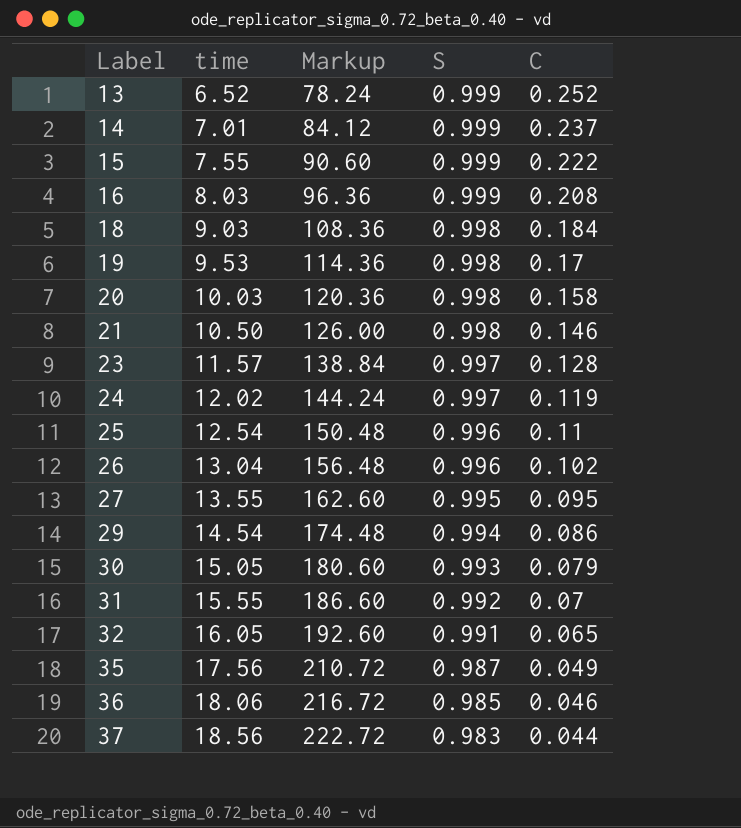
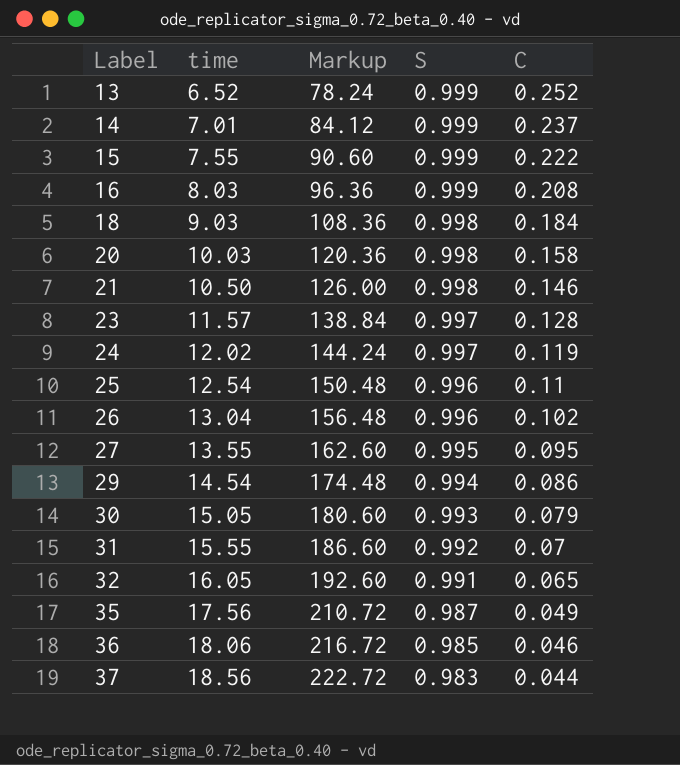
row 19: 9.53 | 114.36 | 0.998 | 0.17 -> none

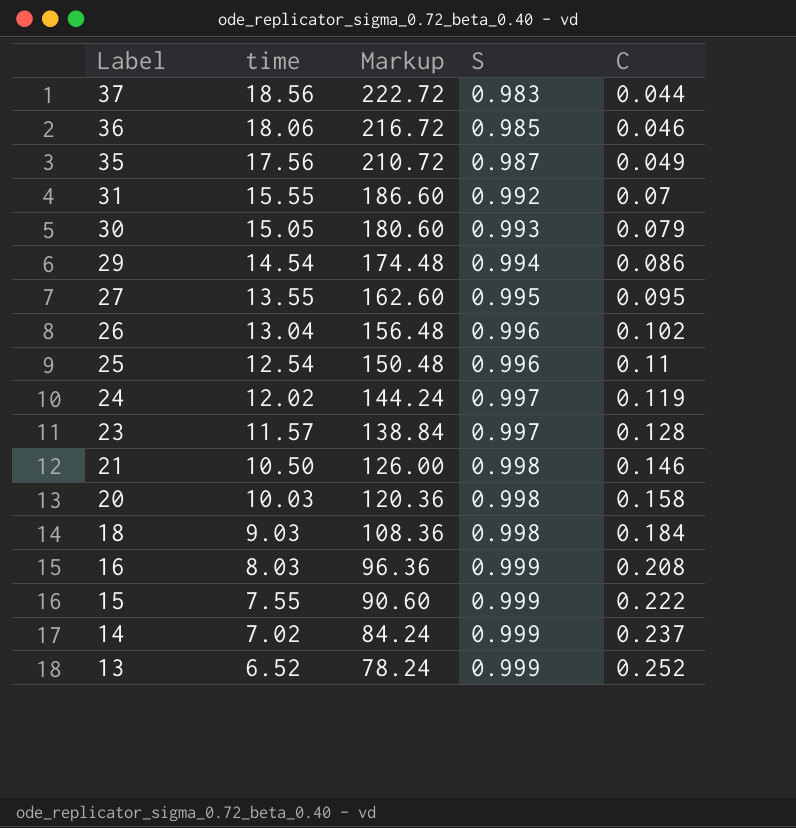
row order: Label ascending -> Label descending
row 32: 16.05 | 192.60 | 0.991 | 0.065 -> none
14 | time: 7.01 -> 7.02
14 | Markup: 84.12 -> 84.24

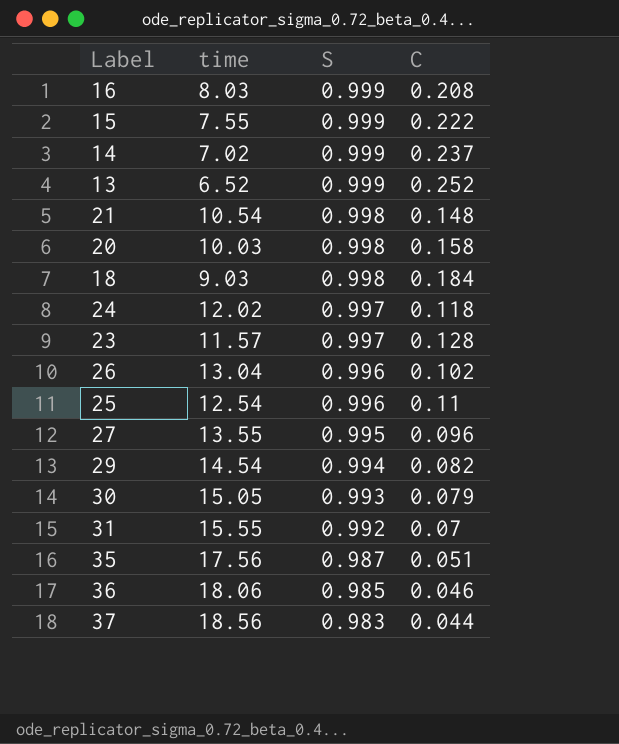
row order: Label descending -> S descending
column Markup | formula: [time] * 12 -> none
21 | time: 10.50 -> 10.54
21 | C: 0.146 -> 0.148
24 | C: 0.119 -> 0.118
27 | C: 0.095 -> 0.096
29 | C: 0.086 -> 0.082
35 | C: 0.049 -> 0.051

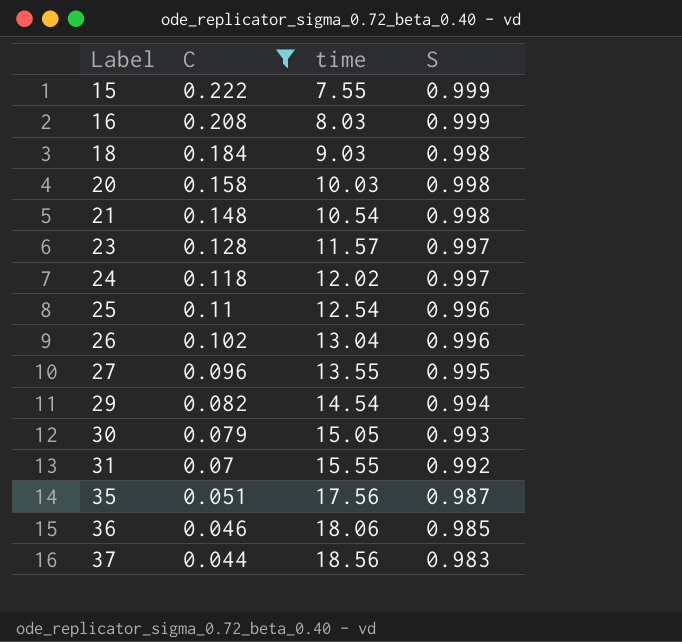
filter: none -> C <= 0.222
row order: S descending -> Label ascending
column C | position: 4 -> 2

